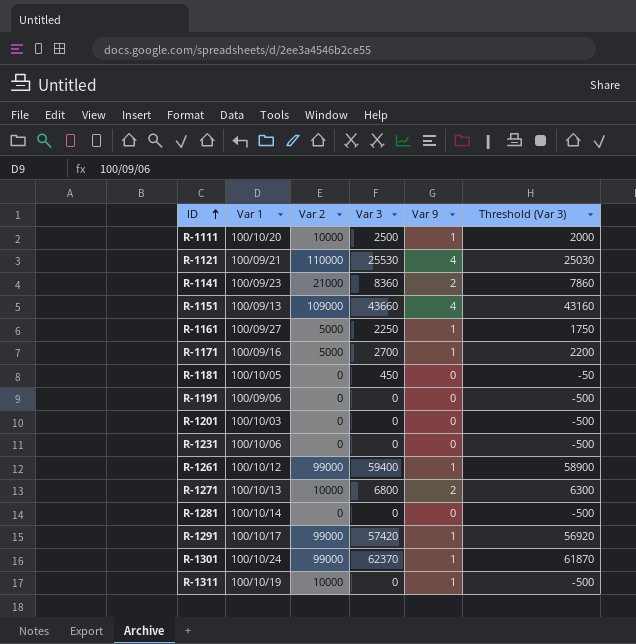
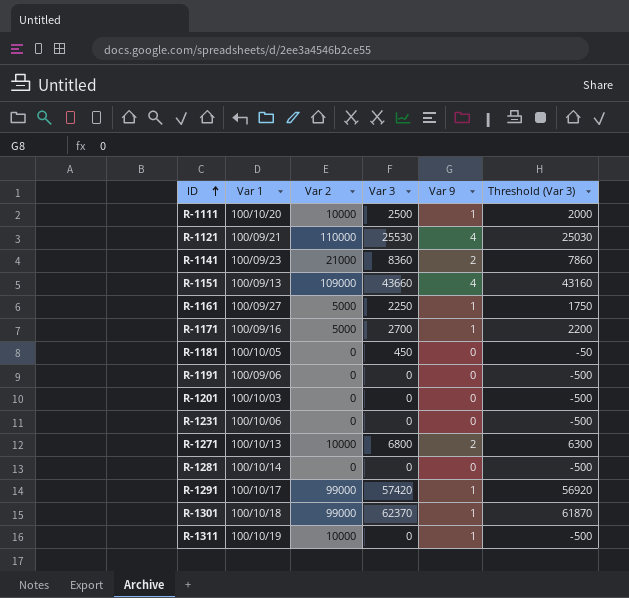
row R-1261: 100/10/12 | 99000 | 59400 | 1 | 58900 -> none
R-1301 | Var 1: 100/10/24 -> 100/10/18

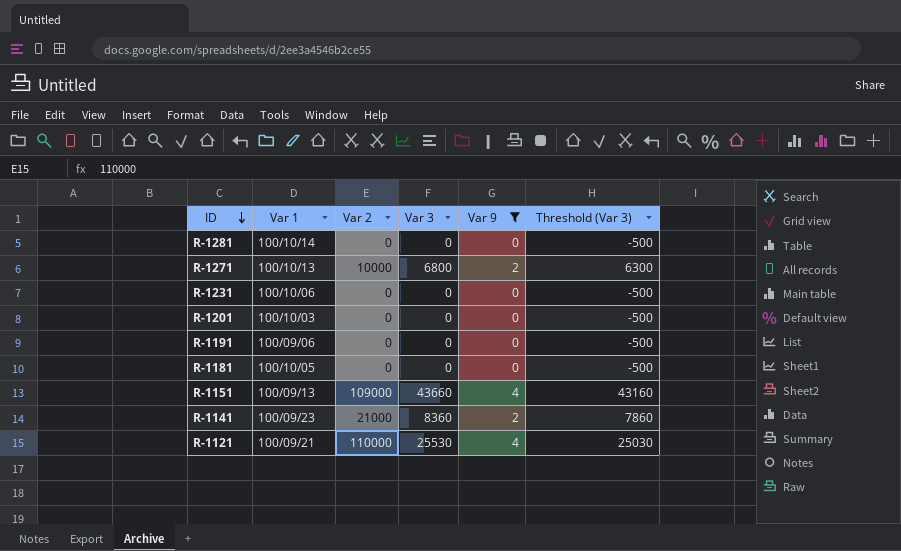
filter: none -> Var 9 != 1
row order: ID ascending -> ID descending
R-1181 | Var 3: 450 -> 0
R-1181 | Threshold (Var 3): -50 -> -500

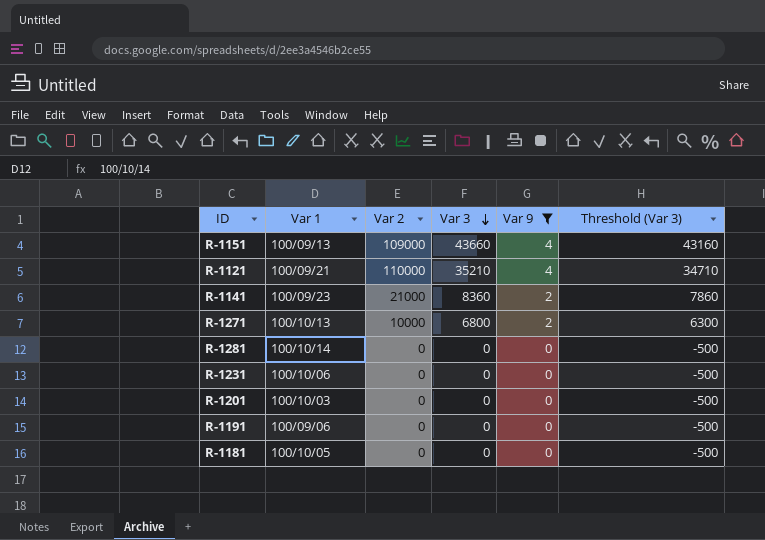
row order: ID descending -> Var 3 descending
R-1121 | Var 3: 25530 -> 35210
R-1121 | Threshold (Var 3): 25030 -> 34710

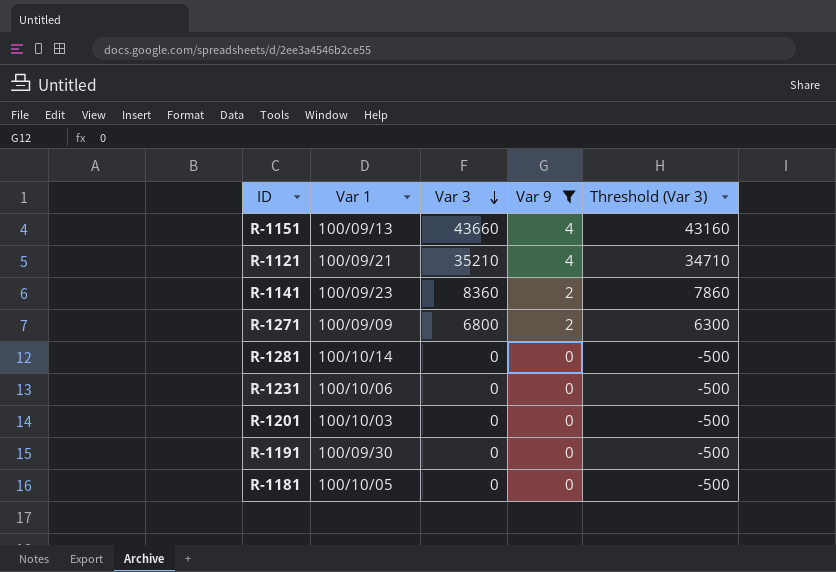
column Var 2 | position: 3 -> none
R-1271 | Var 1: 100/10/13 -> 100/09/09
R-1191 | Var 1: 100/09/06 -> 100/09/30

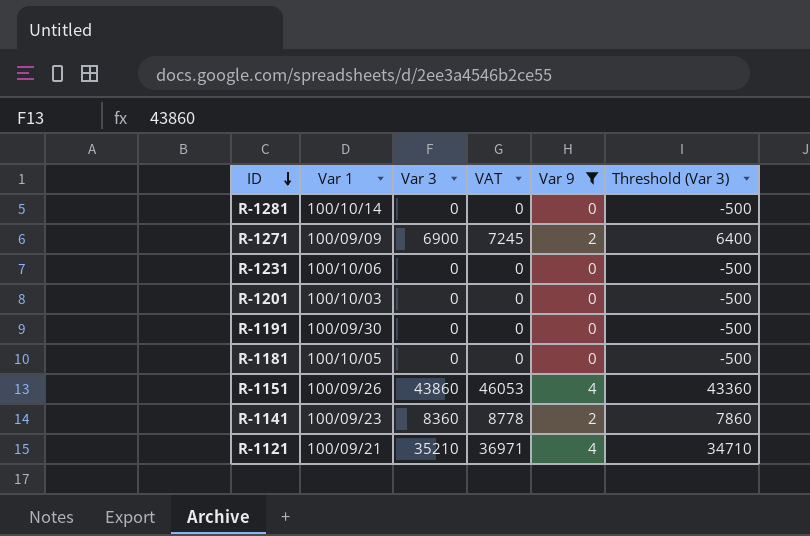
row order: Var 3 descending -> ID descending
column VAT | formula: none -> [Var 3] * 1.05
R-1271 | Var 3: 6800 -> 6900
R-1271 | Threshold (Var 3): 6300 -> 6400
R-1151 | Var 1: 100/09/13 -> 100/09/26
R-1151 | Var 3: 43660 -> 43860
R-1151 | Threshold (Var 3): 43160 -> 43360

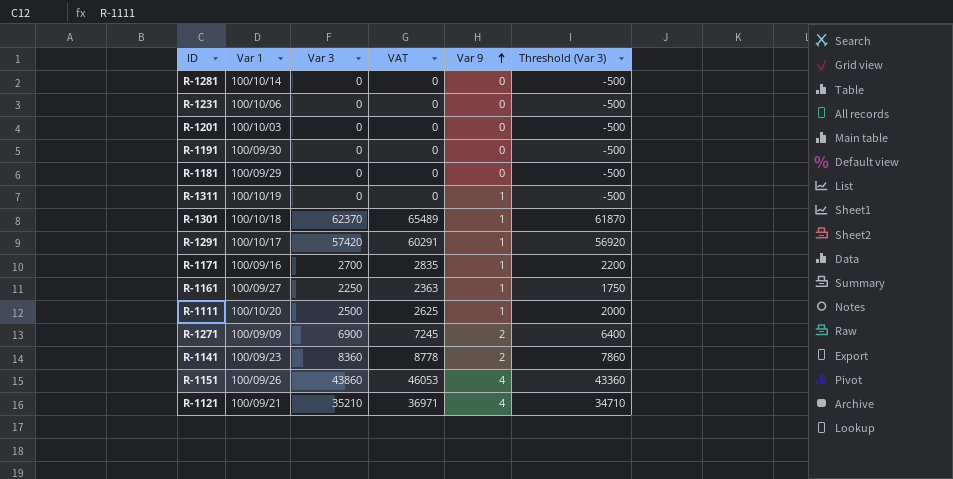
filter: Var 9 != 1 -> none
row order: ID descending -> Var 9 ascending
R-1181 | Var 1: 100/10/05 -> 100/09/29

